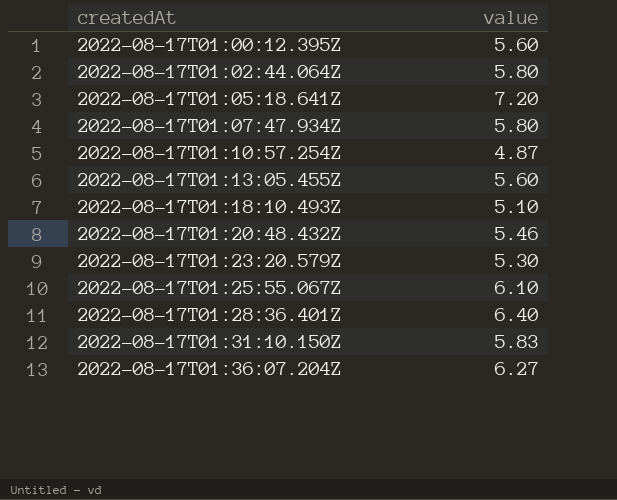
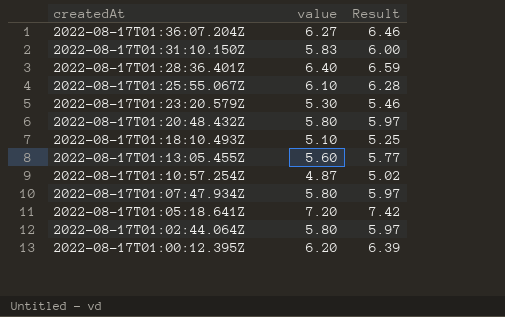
row order: createdAt ascending -> createdAt descending
column Result | formula: none -> [value] * 1.03
2022-08-17T01:20:48.432Z | value: 5.46 -> 5.80
2022-08-17T01:00:12.395Z | value: 5.60 -> 6.20

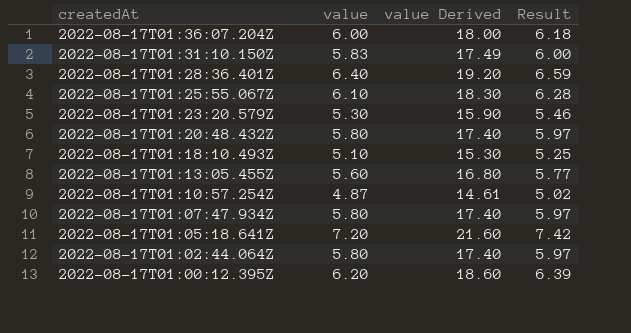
column value Derived | formula: none -> [value] * 3
2022-08-17T01:36:07.204Z | value: 6.27 -> 6.00
2022-08-17T01:36:07.204Z | Result: 6.46 -> 6.18

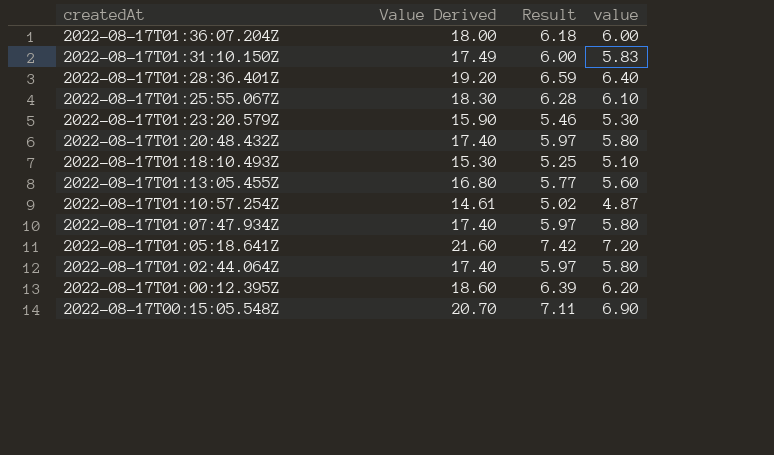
column name: value Derived -> Value Derived
column value | position: 2 -> 4
row 2022-08-17T00:15:05.548Z: none -> 20.70 | 7.11 | 6.90

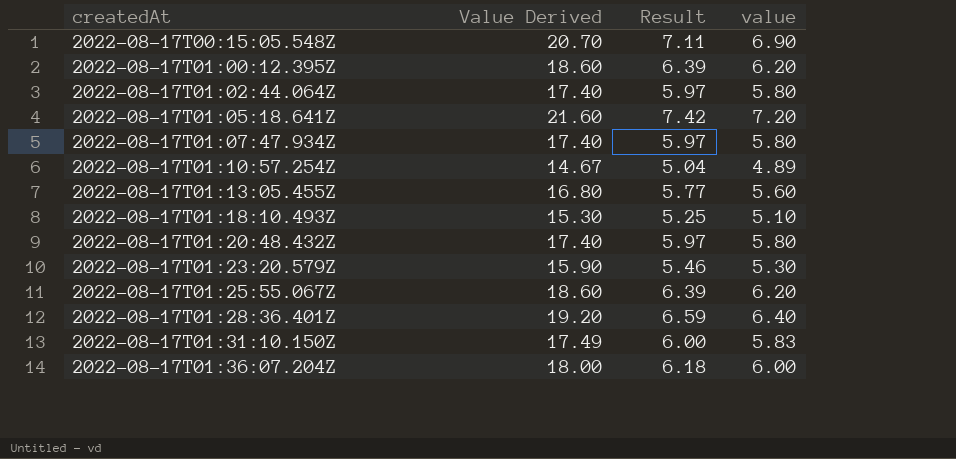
row order: createdAt descending -> createdAt ascending
2022-08-17T01:10:57.254Z | Value Derived: 14.61 -> 14.67
2022-08-17T01:10:57.254Z | Result: 5.02 -> 5.04
2022-08-17T01:10:57.254Z | value: 4.87 -> 4.89
2022-08-17T01:25:55.067Z | Value Derived: 18.30 -> 18.60
2022-08-17T01:25:55.067Z | Result: 6.28 -> 6.39
2022-08-17T01:25:55.067Z | value: 6.10 -> 6.20

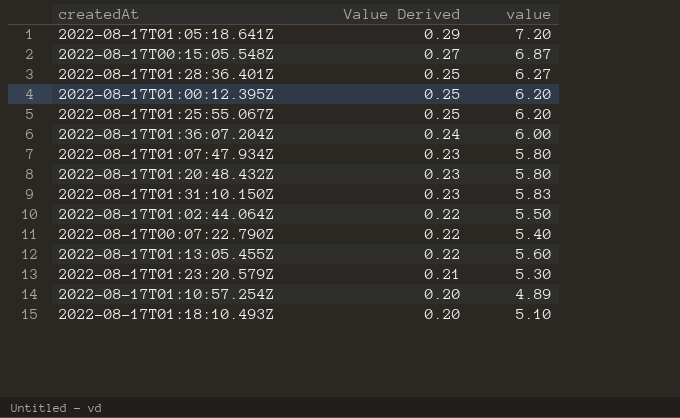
row order: createdAt ascending -> Value Derived descending
column Result | formula: [value] * 1.03 -> none
column Value Derived | formula: [value] * 3 -> [value] * 0.04
2022-08-17T00:15:05.548Z | value: 6.90 -> 6.87
2022-08-17T01:28:36.401Z | value: 6.40 -> 6.27
2022-08-17T01:02:44.064Z | value: 5.80 -> 5.50
row 2022-08-17T00:07:22.790Z: none -> 0.22 | 5.40

